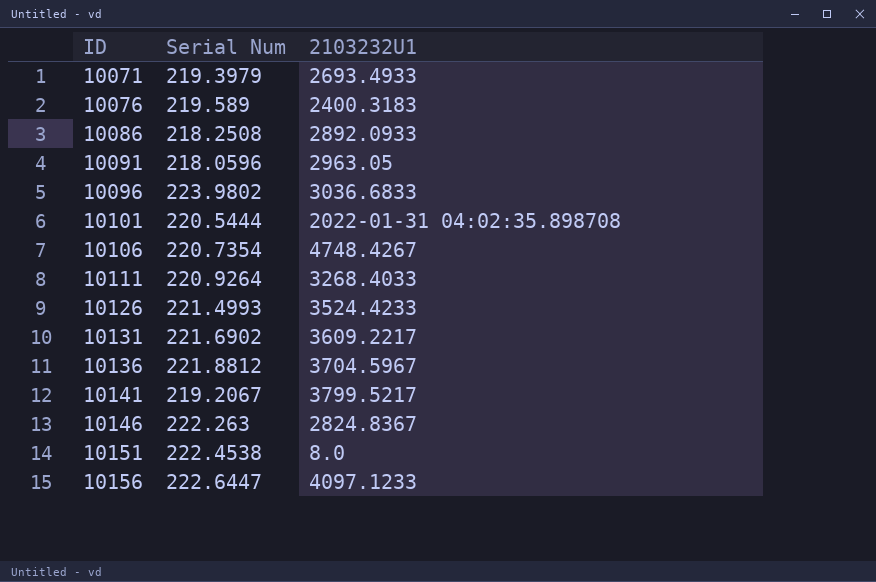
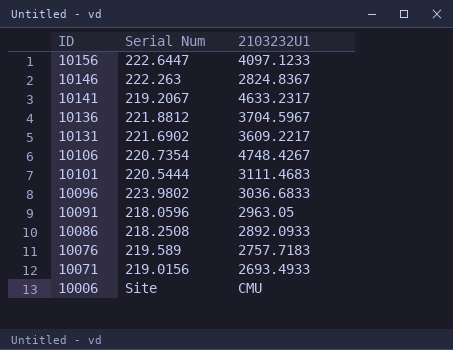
row order: ID ascending -> ID descending
row 10111: 220.9264 | 3268.4033 -> none
row 10126: 221.4993 | 3524.4233 -> none
row 10151: 222.4538 | 8.0 -> none
10141 | 2103232U1: 3799.5217 -> 4633.2317
10101 | 2103232U1: 2022-01-31 04:02:35.898708 -> 3111.4683
10076 | 2103232U1: 2400.3183 -> 2757.7183
10071 | Serial Num: 219.3979 -> 219.0156
row 10006: none -> Site | CMU

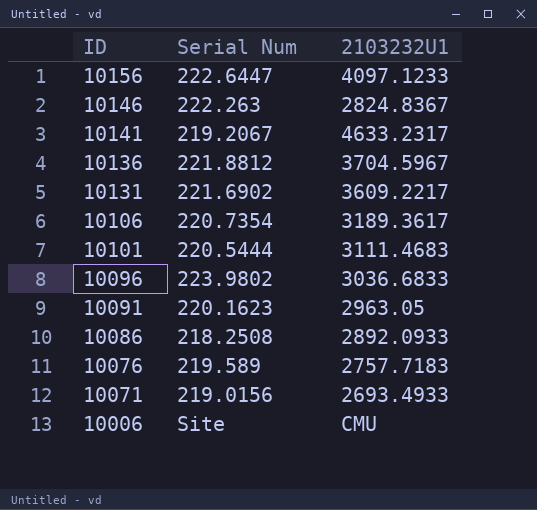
10106 | 2103232U1: 4748.4267 -> 3189.3617
10091 | Serial Num: 218.0596 -> 220.1623

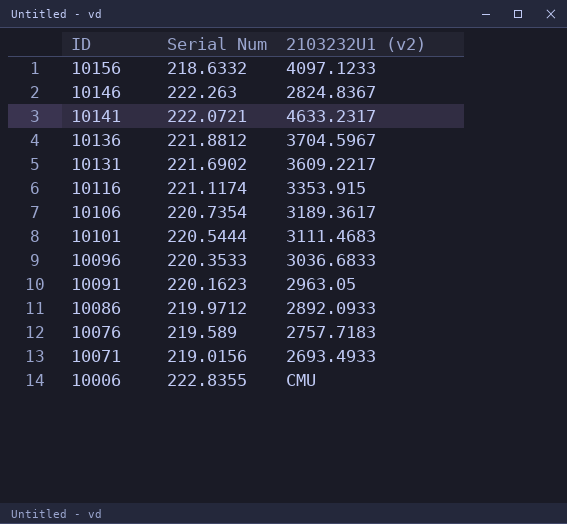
column name: 2103232U1 -> 2103232U1 (v2)
10156 | Serial Num: 222.6447 -> 218.6332
10141 | Serial Num: 219.2067 -> 222.0721
row 10116: none -> 221.1174 | 3353.915
10096 | Serial Num: 223.9802 -> 220.3533
10086 | Serial Num: 218.2508 -> 219.9712
10006 | Serial Num: Site -> 222.8355

